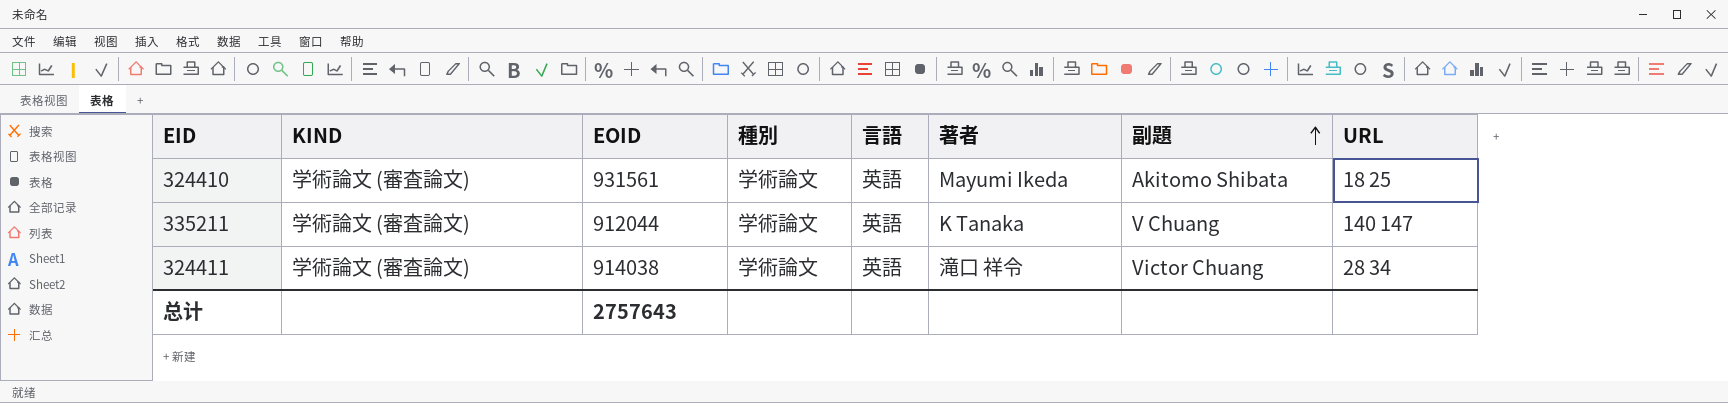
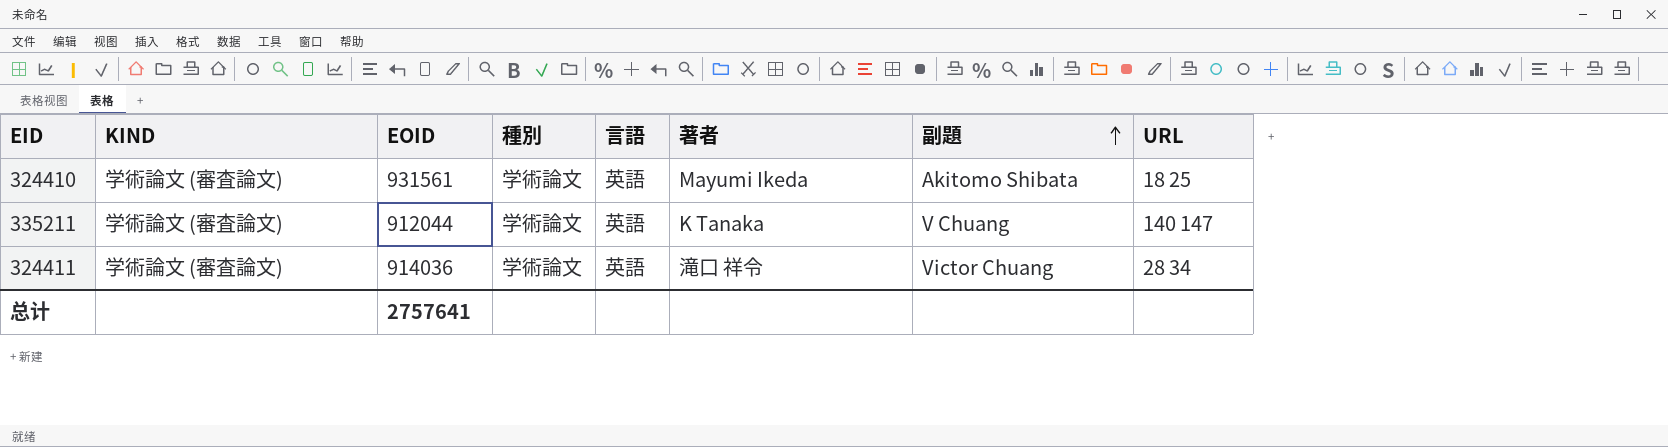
324411 | EOID: 914038 -> 914036
总计 | EOID: 2757643 -> 2757641

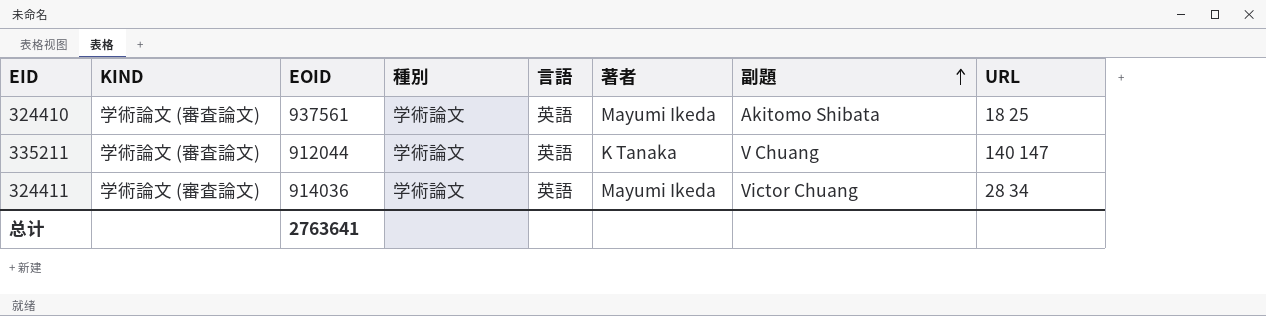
324410 | EOID: 931561 -> 937561
324411 | 著者: 滝口 祥令 -> Mayumi Ikeda
总计 | EOID: 2757641 -> 2763641

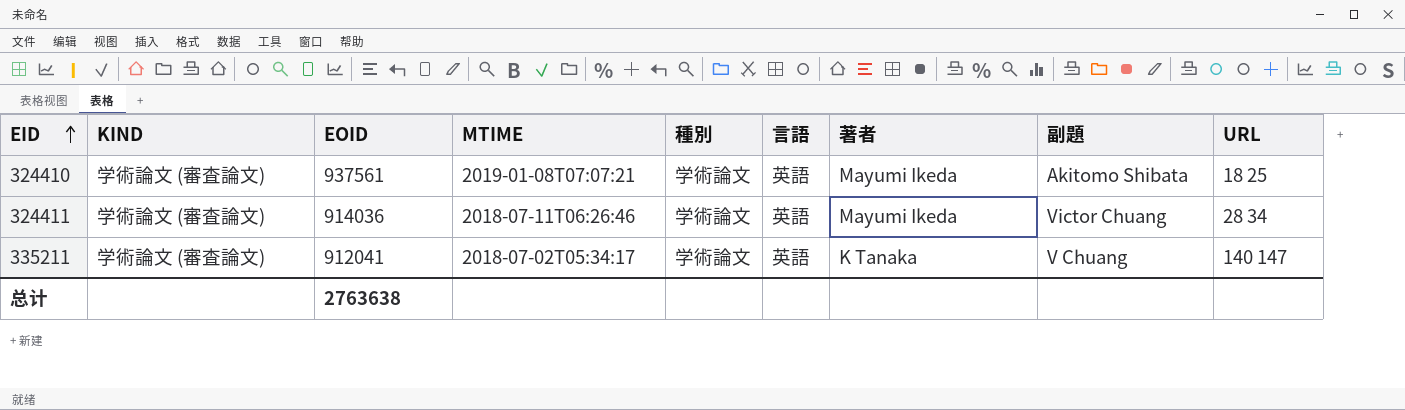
row order: 副題 ascending -> EID ascending
column MTIME | position: none -> 4
335211 | EOID: 912044 -> 912041
总计 | EOID: 2763641 -> 2763638

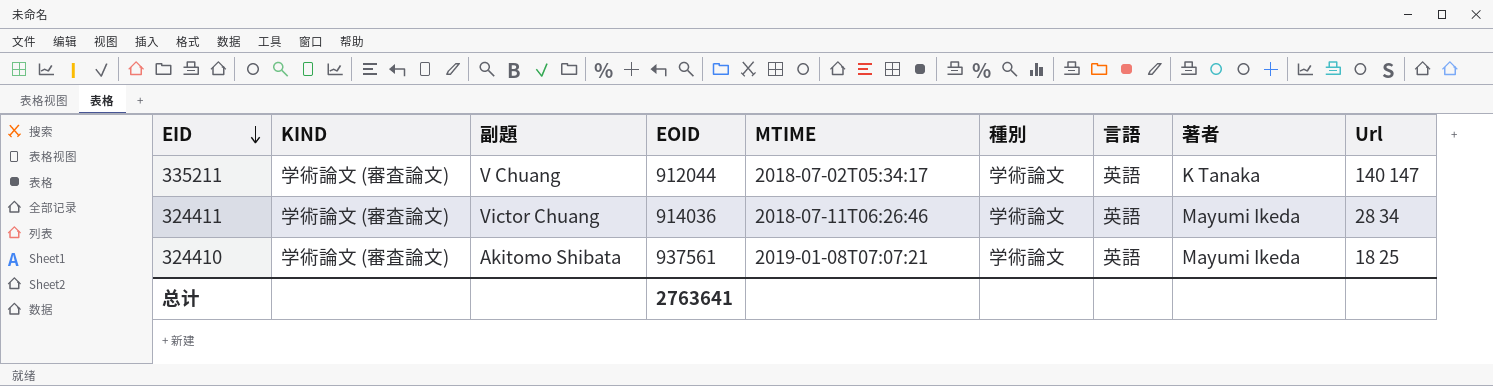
row order: EID ascending -> EID descending
column 副題 | position: 8 -> 3
column name: URL -> Url
335211 | EOID: 912041 -> 912044
总计 | EOID: 2763638 -> 2763641

